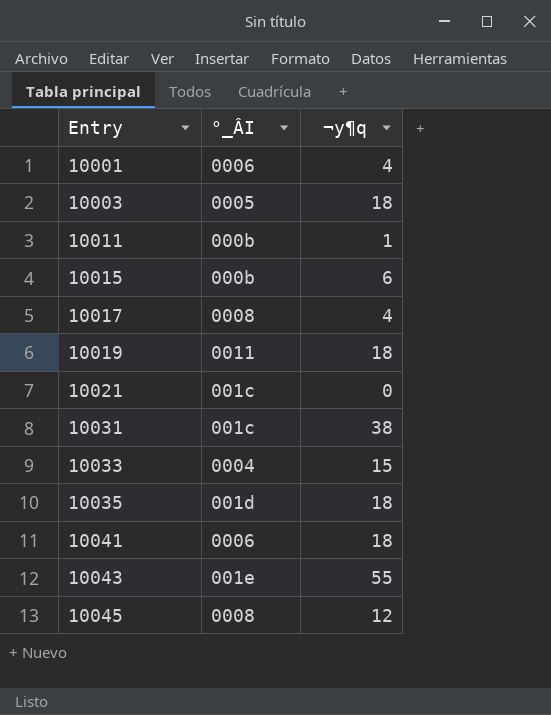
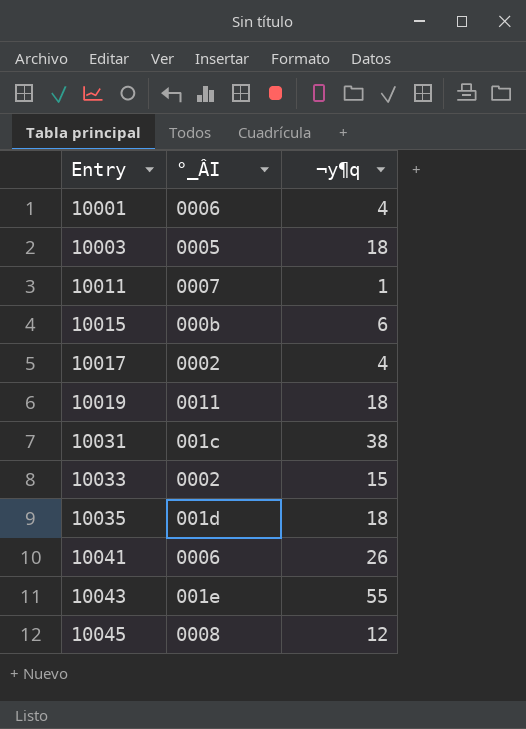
row 10021: 001c | 0 -> none
10011 | °_ÂI: 000b -> 0007
10017 | °_ÂI: 0008 -> 0002
10033 | °_ÂI: 0004 -> 0002
10041 | ¬y¶q: 18 -> 26

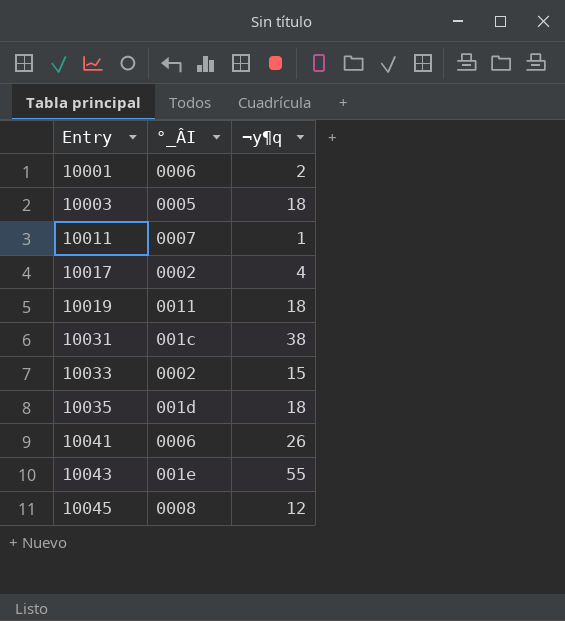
row 10015: 000b | 6 -> none
10001 | ¬y¶q: 4 -> 2

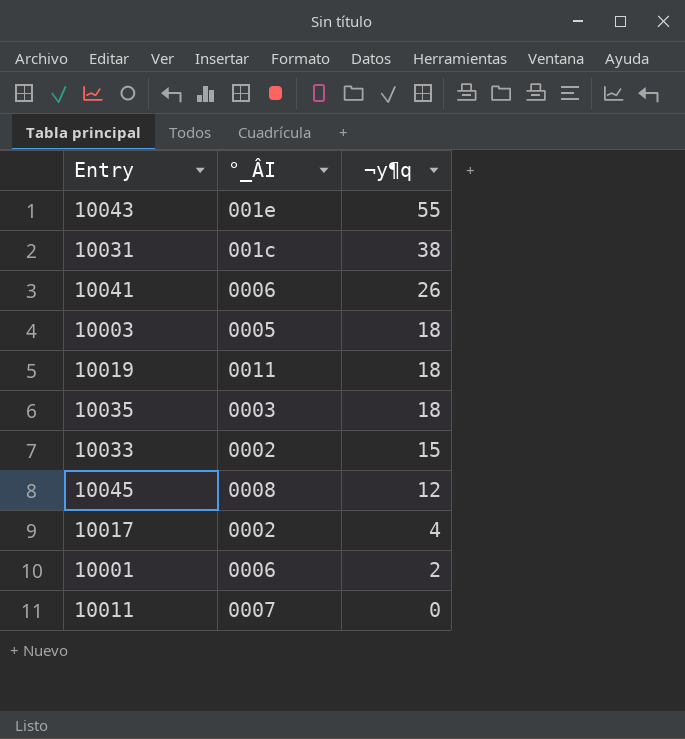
row order: Entry ascending -> ¬y¶q descending
10035 | °_ÂI: 001d -> 0003
10011 | ¬y¶q: 1 -> 0

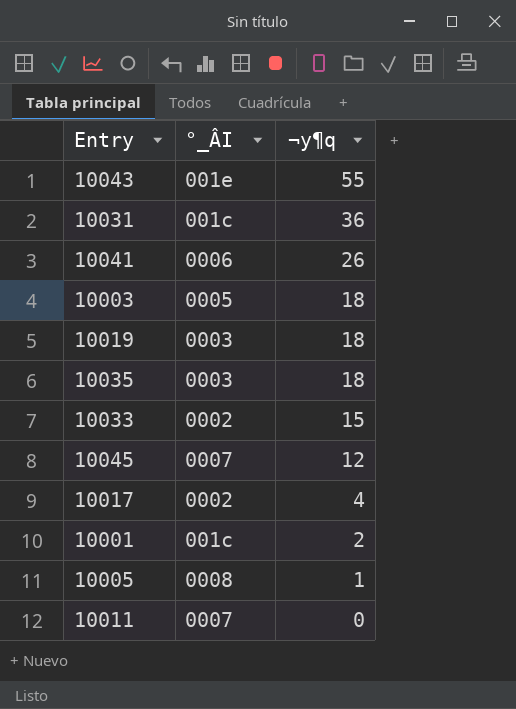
10031 | ¬y¶q: 38 -> 36
10019 | °_ÂI: 0011 -> 0003
10045 | °_ÂI: 0008 -> 0007
10001 | °_ÂI: 0006 -> 001c
row 10005: none -> 0008 | 1

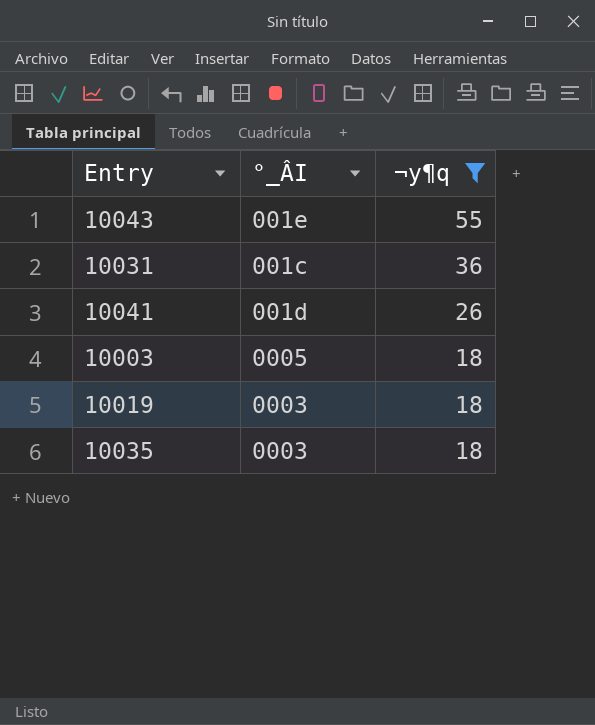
filter: none -> ¬y¶q >= 18
10041 | °_ÂI: 0006 -> 001d

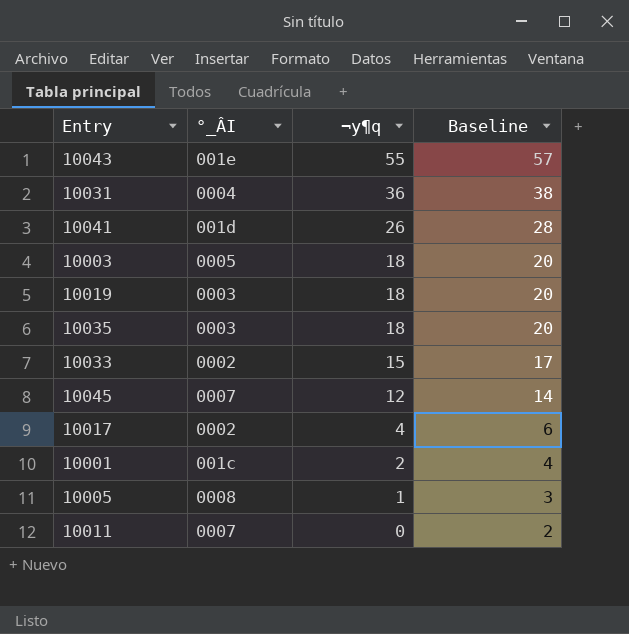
filter: ¬y¶q >= 18 -> none
column Baseline | formula: none -> [¬y¶q] + 2
10031 | °_ÂI: 001c -> 0004

